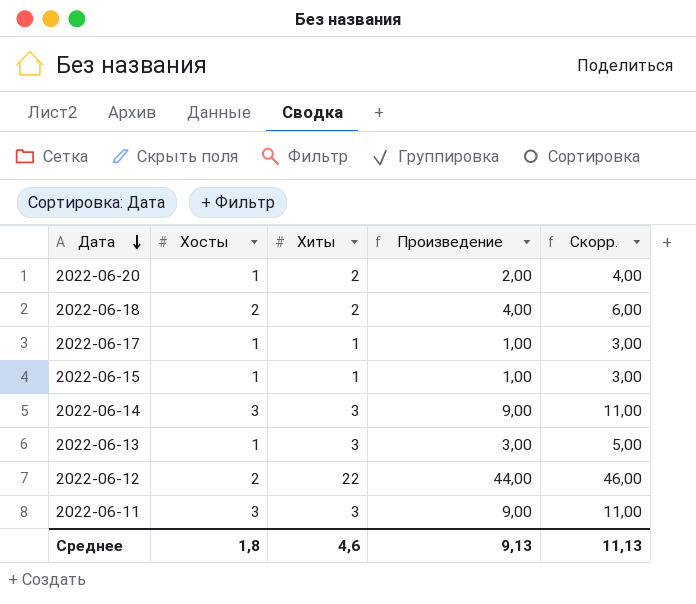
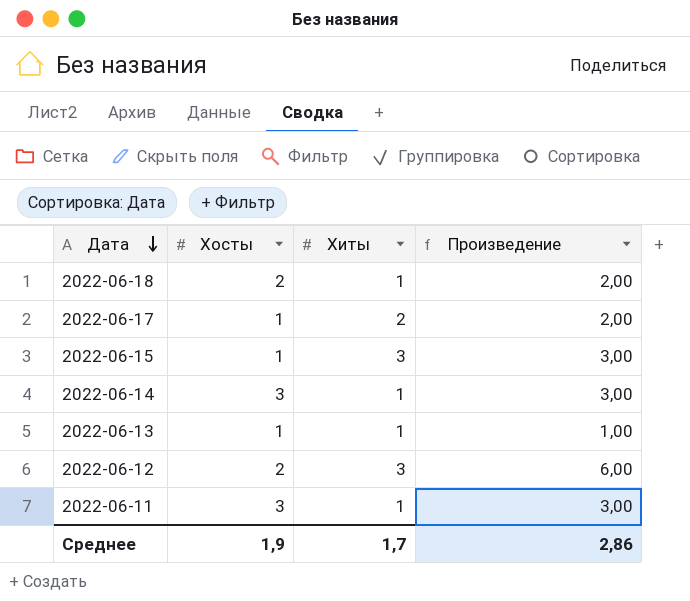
column Скорр. | formula: [Произведение] + 2 -> none
row 2022-06-20: 1 | 2 | 2,00 | 4,00 -> none
2022-06-18 | Хиты: 2 -> 1
2022-06-18 | Произведение: 4,00 -> 2,00
2022-06-17 | Хиты: 1 -> 2
2022-06-17 | Произведение: 1,00 -> 2,00
2022-06-15 | Хиты: 1 -> 3
2022-06-15 | Произведение: 1,00 -> 3,00
2022-06-14 | Хиты: 3 -> 1
2022-06-14 | Произведение: 9,00 -> 3,00
2022-06-13 | Хиты: 3 -> 1
2022-06-13 | Произведение: 3,00 -> 1,00
2022-06-12 | Хиты: 22 -> 3
2022-06-12 | Произведение: 44,00 -> 6,00
2022-06-11 | Хиты: 3 -> 1
2022-06-11 | Произведение: 9,00 -> 3,00
Среднее | Хосты: 1,8 -> 1,9
Среднее | Хиты: 4,6 -> 1,7
Среднее | Произведение: 9,13 -> 2,86

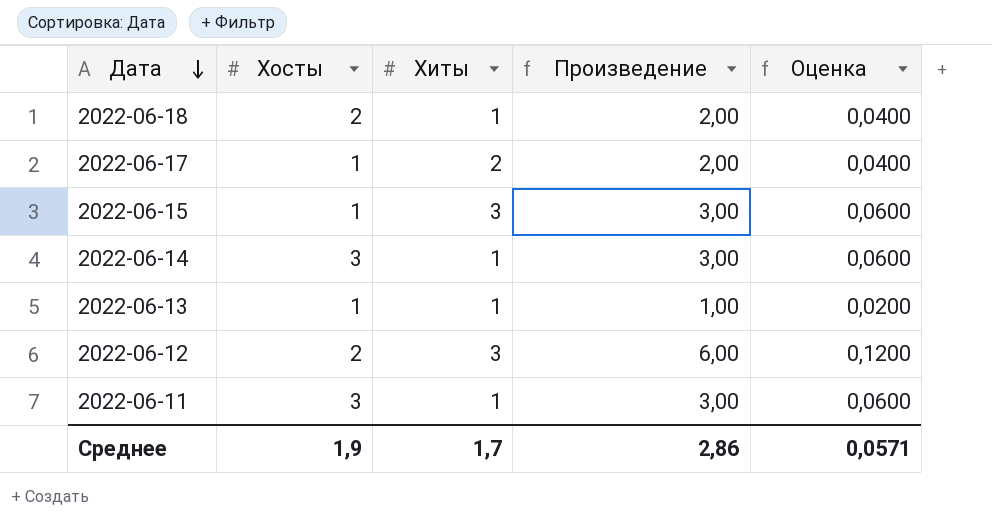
column Оценка | formula: none -> [Произведение] * 0,02

